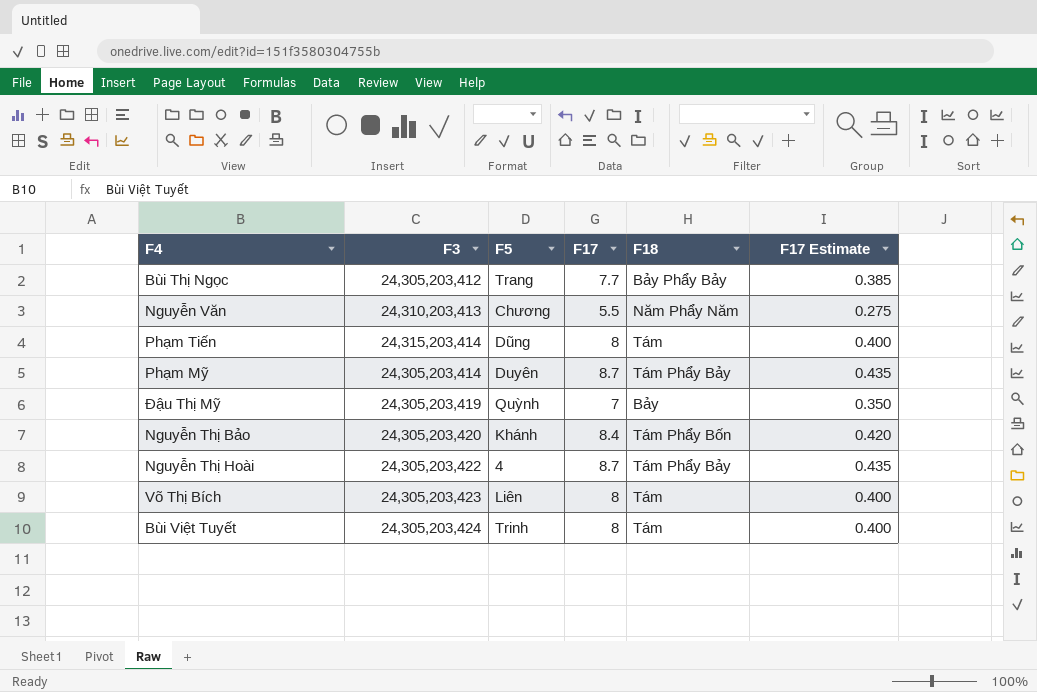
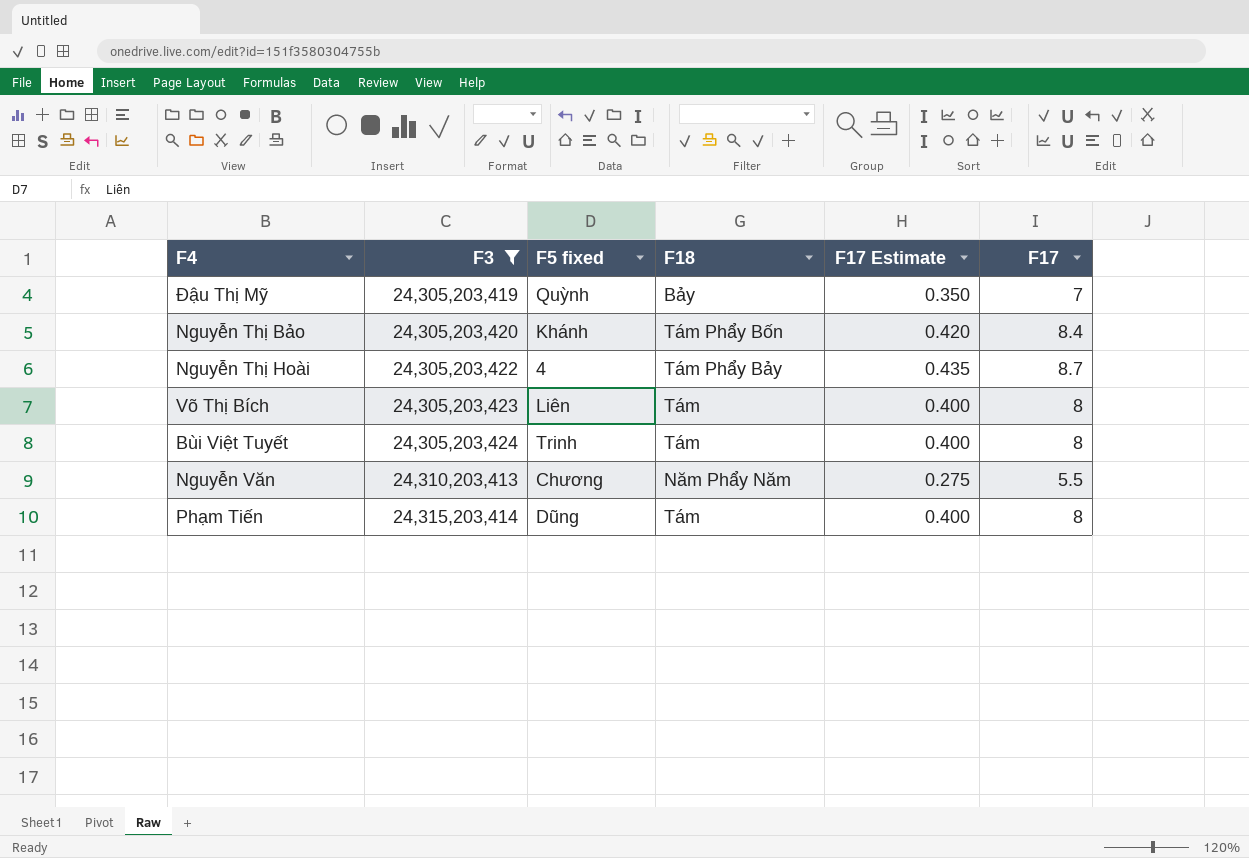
filter: none -> F3 >= 24,305,203,419
row order: none -> F3 ascending
column name: F5 -> F5 fixed
column F17 | position: 4 -> 6

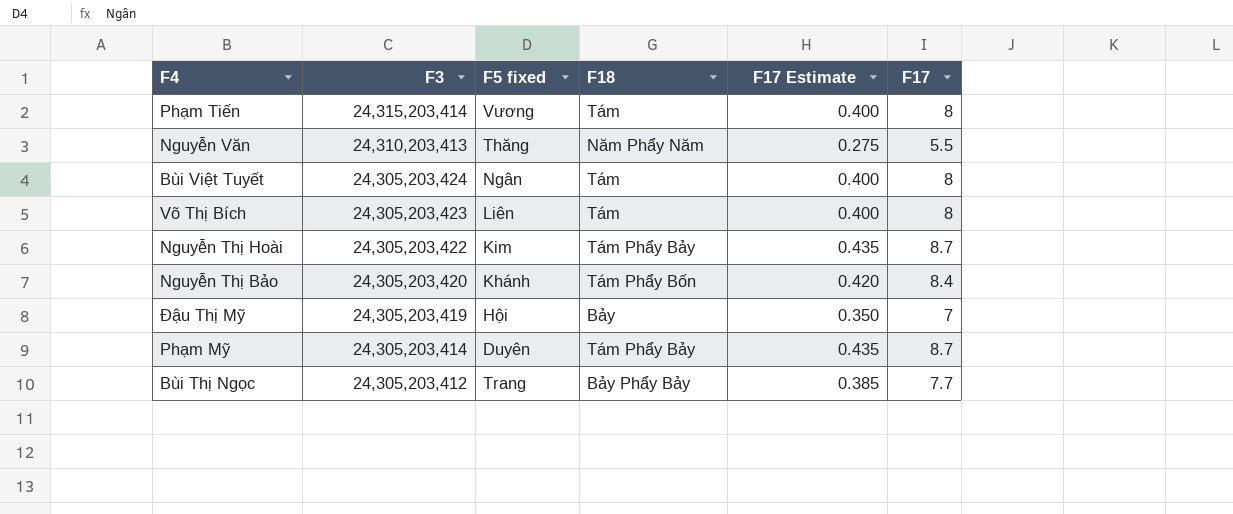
filter: F3 >= 24,305,203,419 -> none
row order: F3 ascending -> F3 descending
Phạm Tiến | F5 fixed: Dũng -> Vương
Nguyễn Văn | F5 fixed: Chương -> Thăng
Bùi Việt Tuyết | F5 fixed: Trinh -> Ngân
Nguyễn Thị Hoài | F5 fixed: 4 -> Kim
Đậu Thị Mỹ | F5 fixed: Quỳnh -> Hội

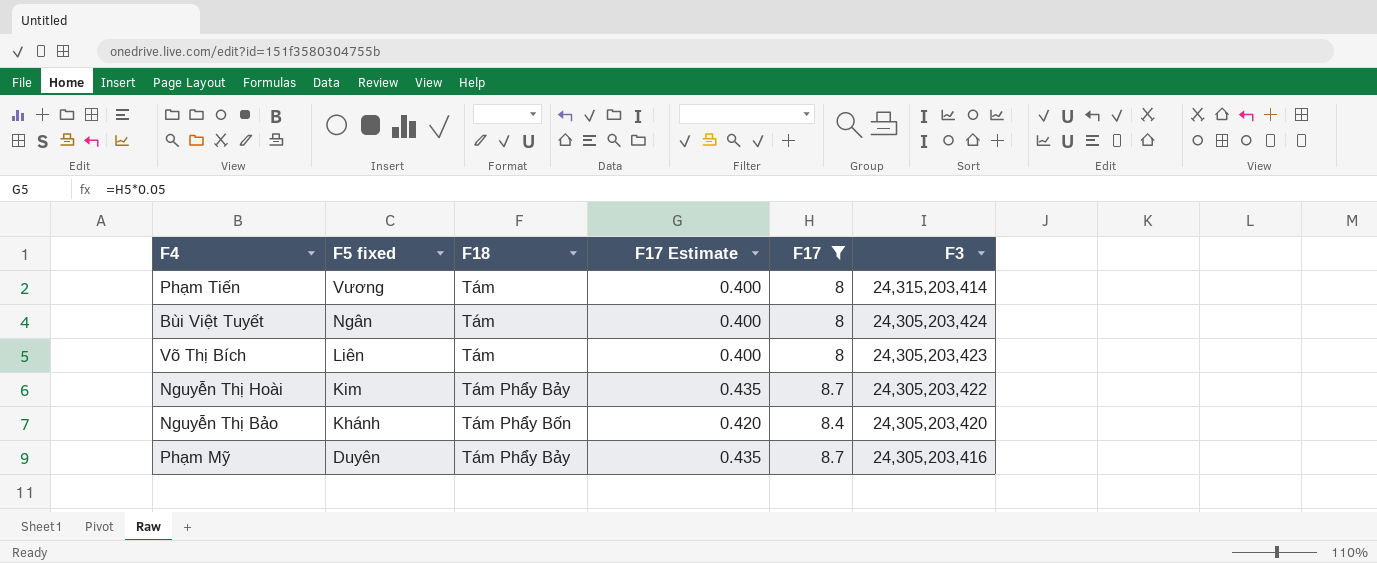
filter: none -> F17 >= 8
column F3 | position: 2 -> 6
Phạm Mỹ | F3: 24,305,203,414 -> 24,305,203,416

